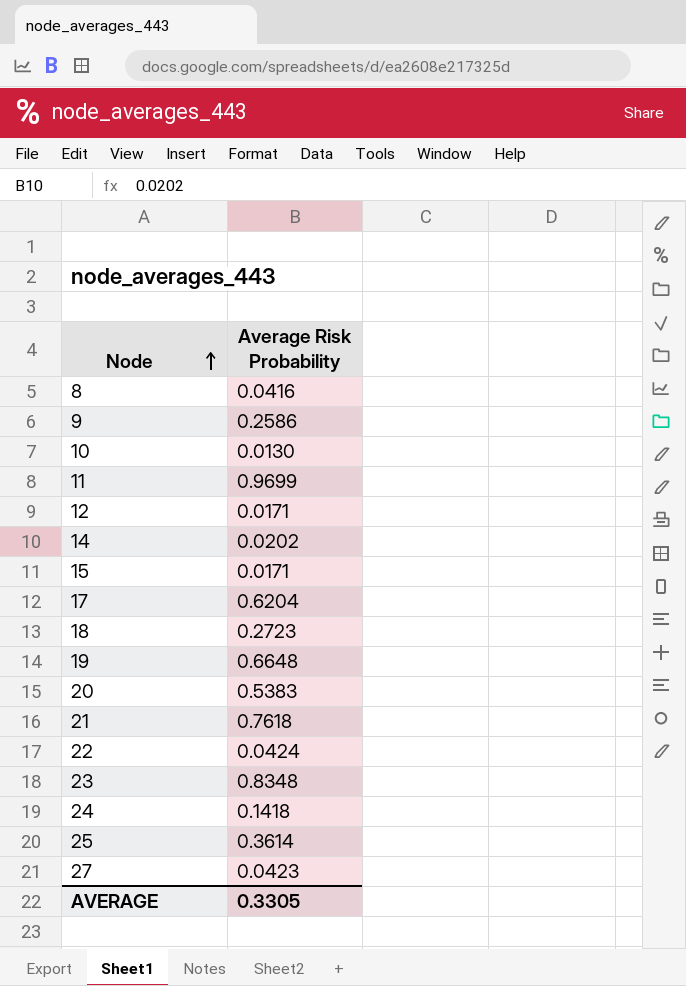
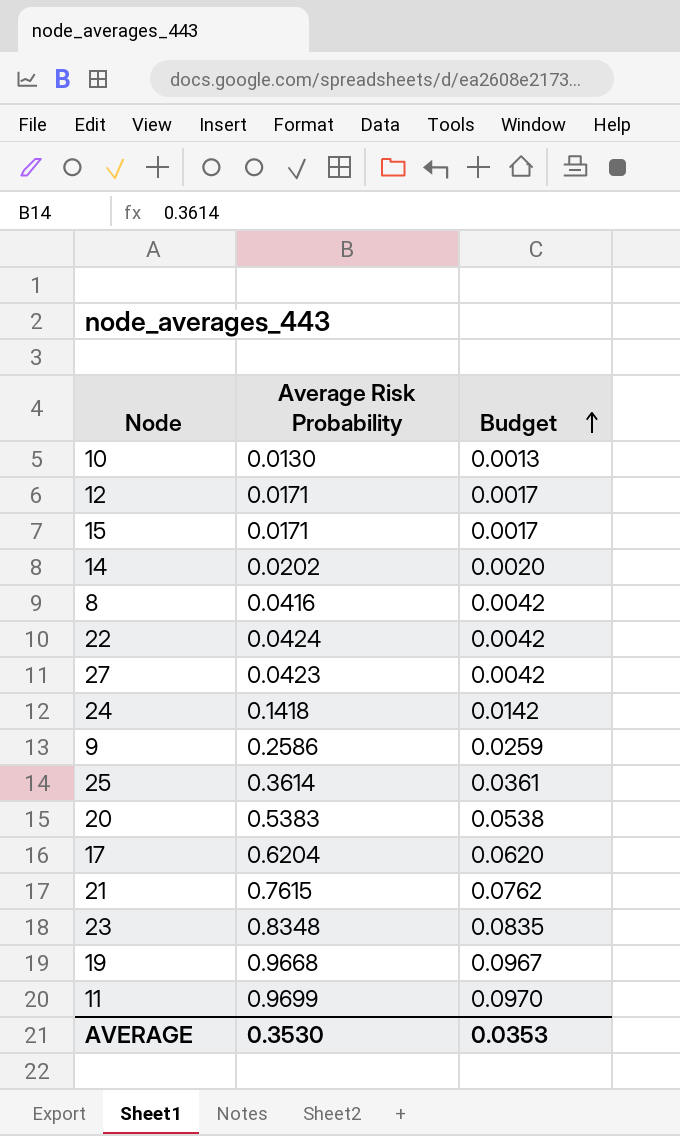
row order: Node ascending -> Budget ascending
column Budget | formula: none -> [Average Risk Probability] * 0.1
row 18: 0.2723 -> none
21 | Average Risk Probability: 0.7618 -> 0.7615
19 | Average Risk Probability: 0.6648 -> 0.9668
AVERAGE | Average Risk Probability: 0.3305 -> 0.3530

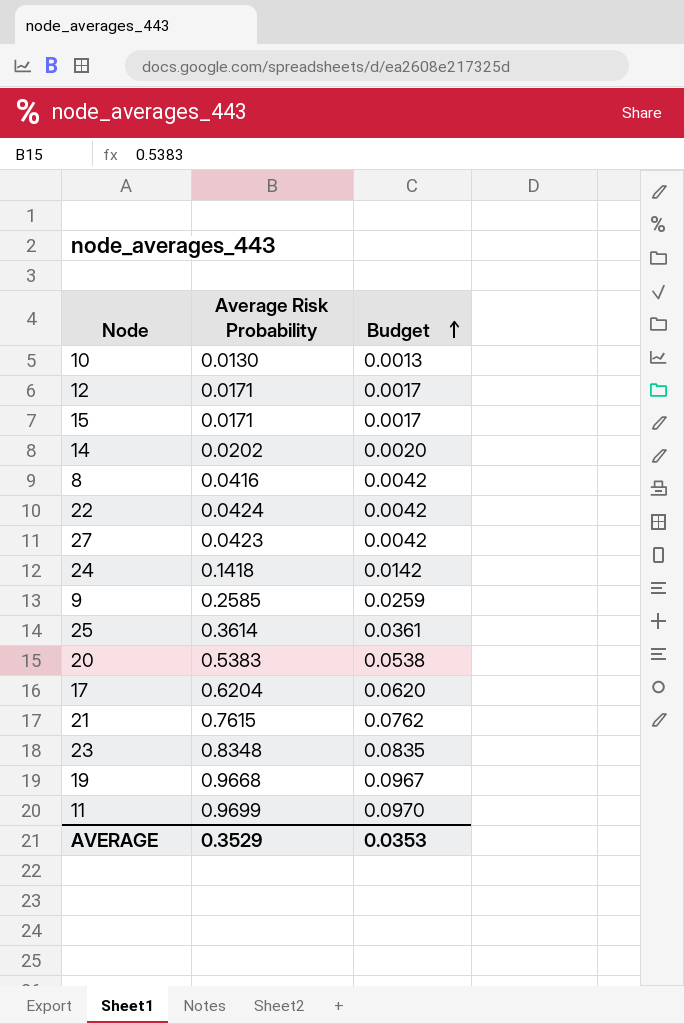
9 | Average Risk Probability: 0.2586 -> 0.2585
AVERAGE | Average Risk Probability: 0.3530 -> 0.3529

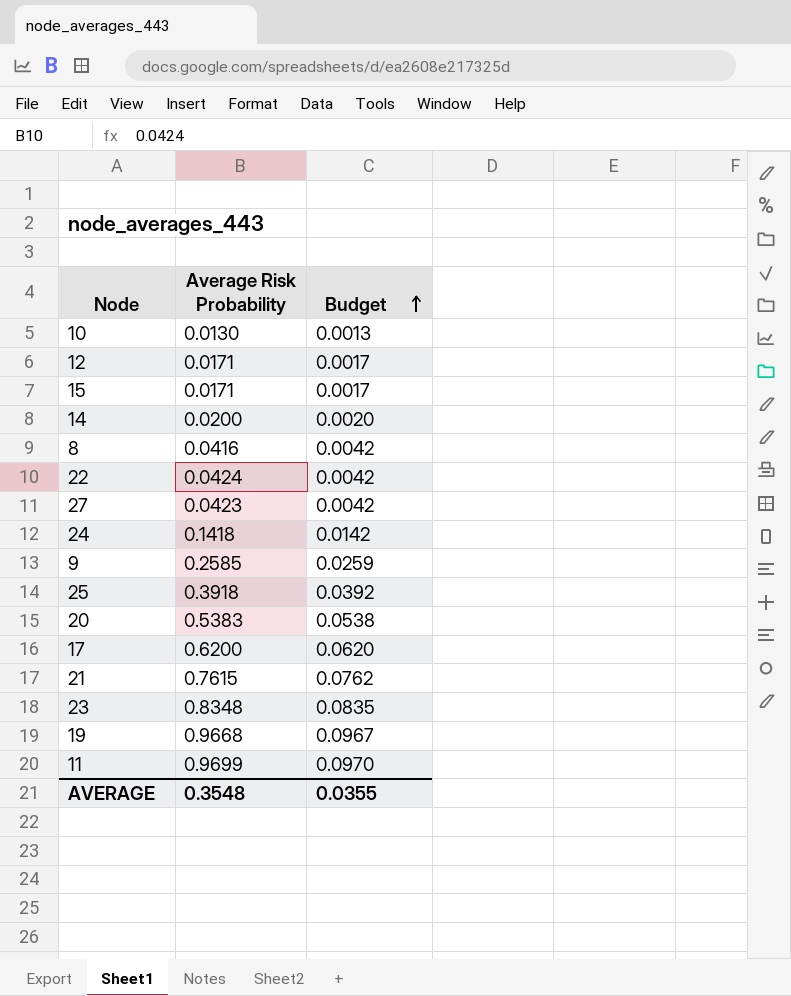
14 | Average Risk Probability: 0.0202 -> 0.0200
25 | Average Risk Probability: 0.3614 -> 0.3918
25 | Budget: 0.0361 -> 0.0392
17 | Average Risk Probability: 0.6204 -> 0.6200
AVERAGE | Average Risk Probability: 0.3529 -> 0.3548
AVERAGE | Budget: 0.0353 -> 0.0355

